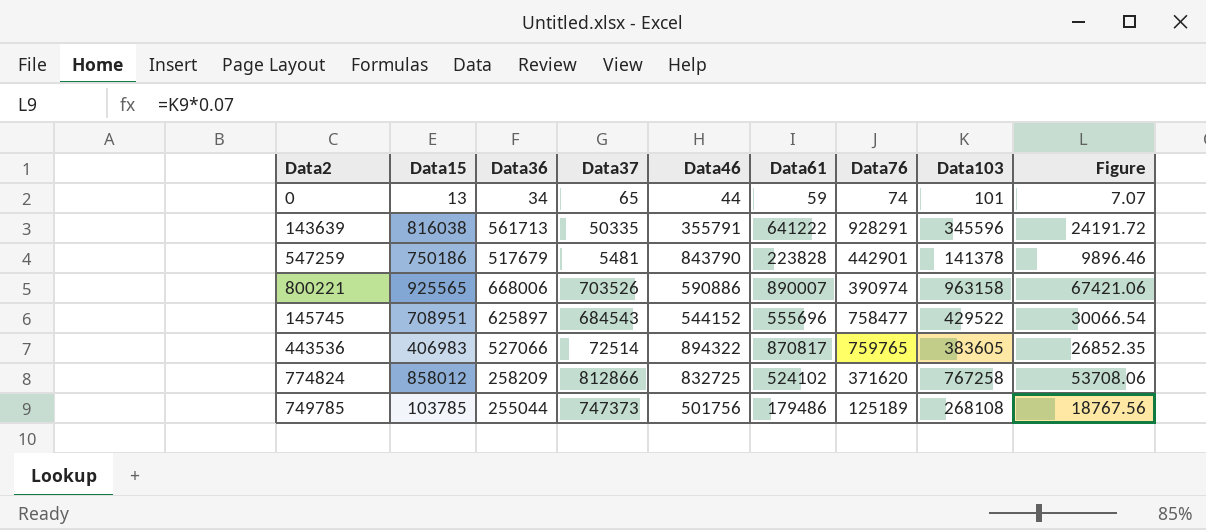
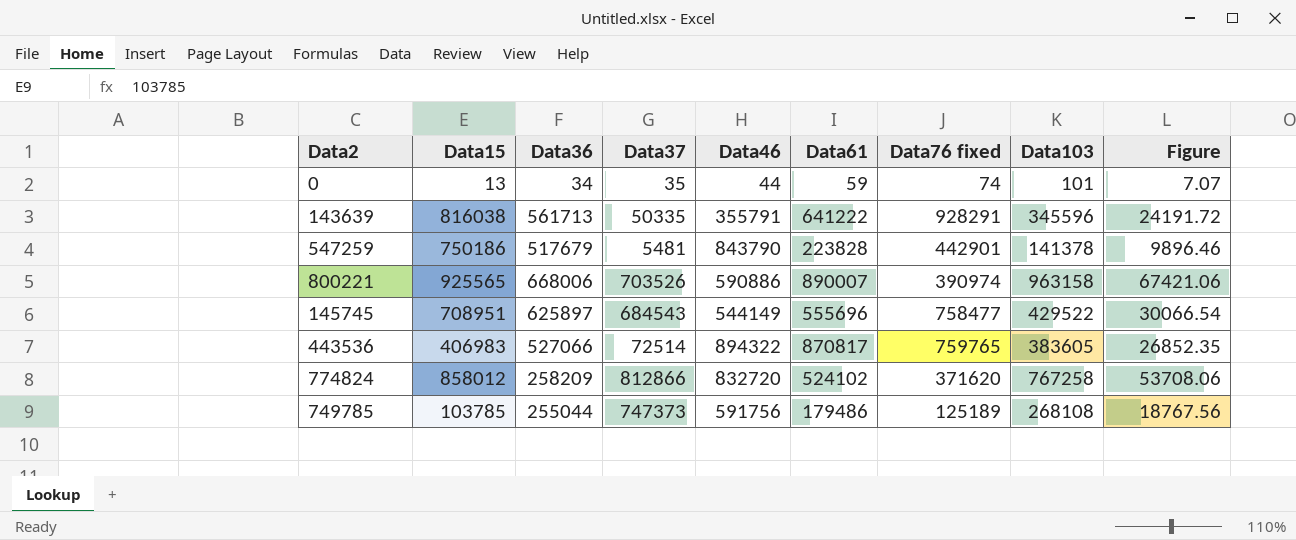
column name: Data76 -> Data76 fixed
0 | Data37: 65 -> 35
145745 | Data46: 544152 -> 544149
774824 | Data46: 832725 -> 832720
749785 | Data46: 501756 -> 591756

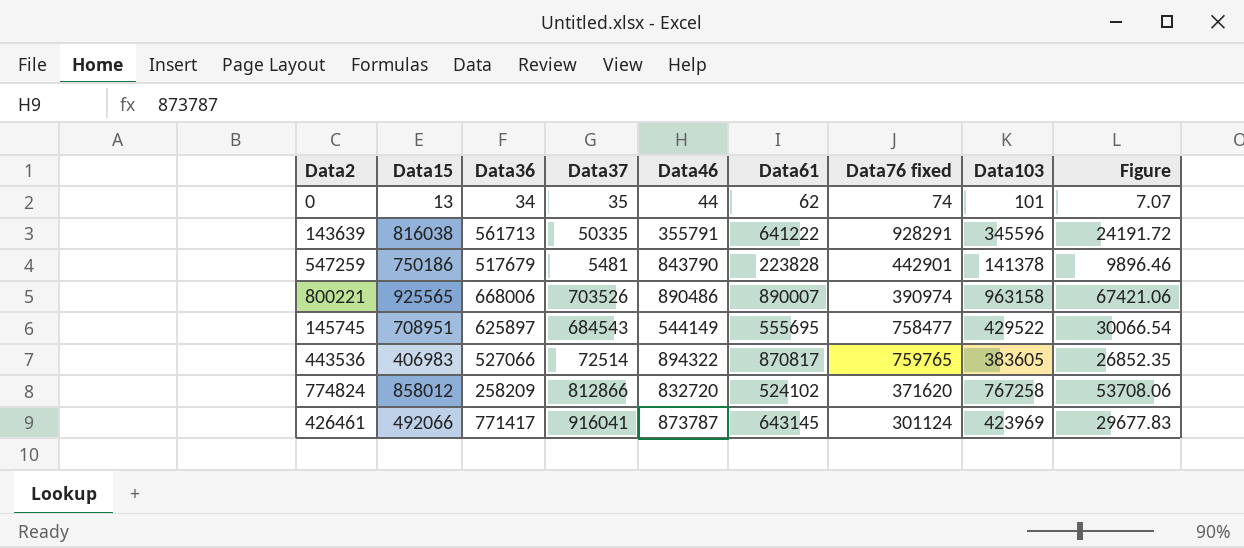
row 749785: 103785 | 255044 | 747373 | 591756 | 179486 | 125189 | 268108 | 18767.56 -> none
0 | Data61: 59 -> 62
800221 | Data46: 590886 -> 890486
145745 | Data61: 555696 -> 555695
row 426461: none -> 492066 | 771417 | 916041 | 873787 | 643145 | 301124 | 423969 | 29677.83

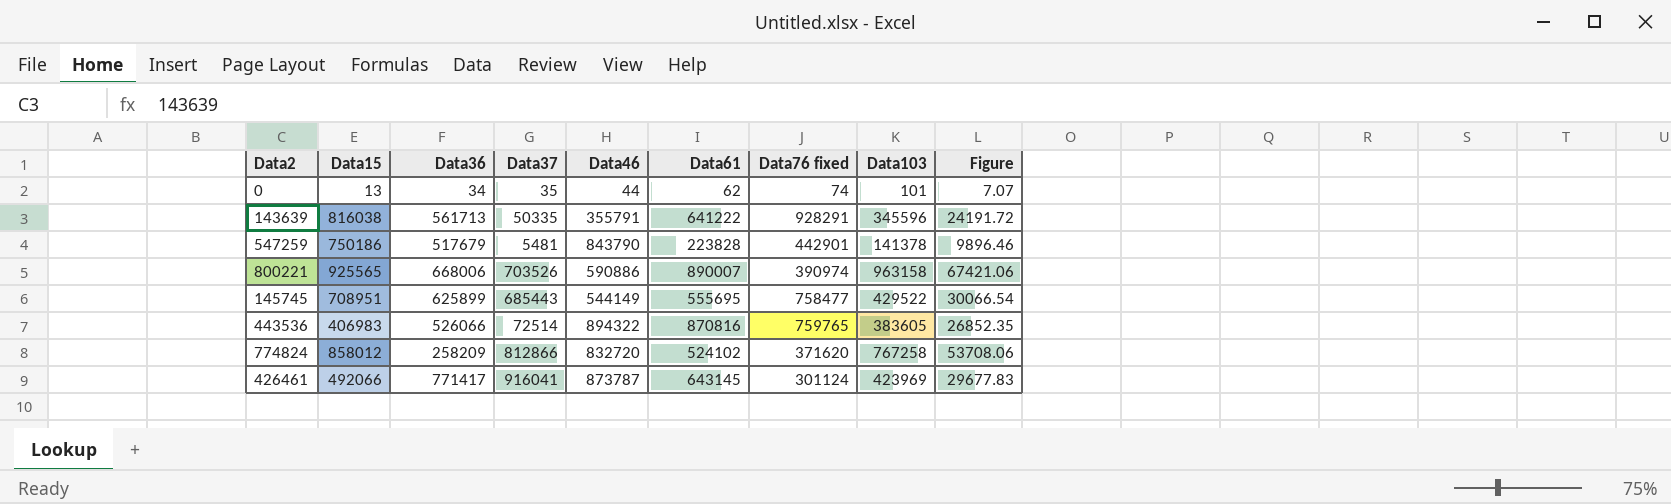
800221 | Data46: 890486 -> 590886
145745 | Data36: 625897 -> 625899
145745 | Data37: 684543 -> 685443
443536 | Data36: 527066 -> 526066
443536 | Data61: 870817 -> 870816

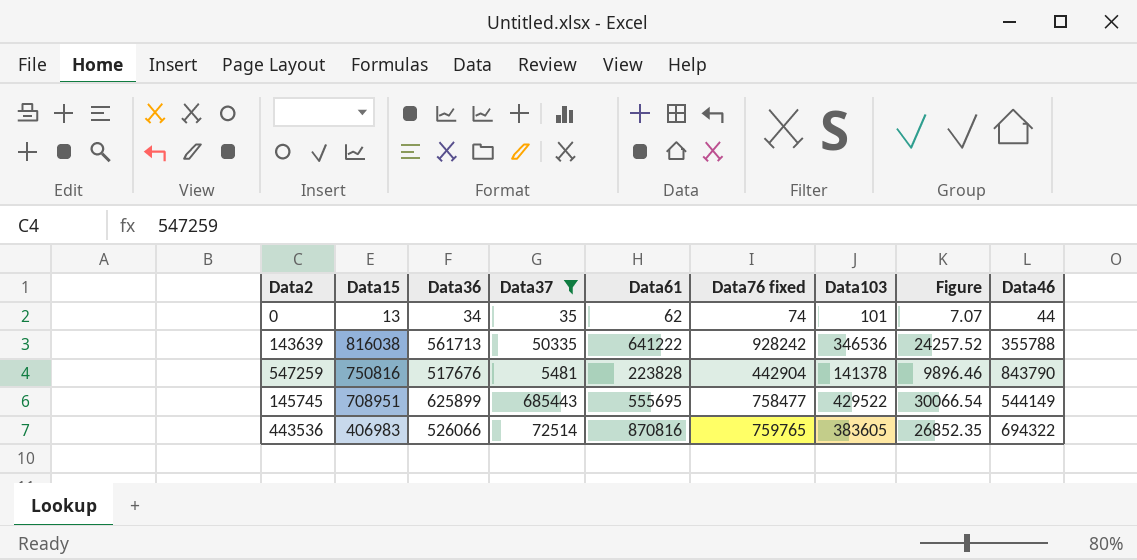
filter: none -> Data37 <= 685443
column Data46 | position: 5 -> 9
143639 | Data76 fixed: 928291 -> 928242
143639 | Data103: 345596 -> 346536
143639 | Figure: 24191.72 -> 24257.52
143639 | Data46: 355791 -> 355788
547259 | Data15: 750186 -> 750816
547259 | Data36: 517679 -> 517676
547259 | Data76 fixed: 442901 -> 442904
443536 | Data46: 894322 -> 694322

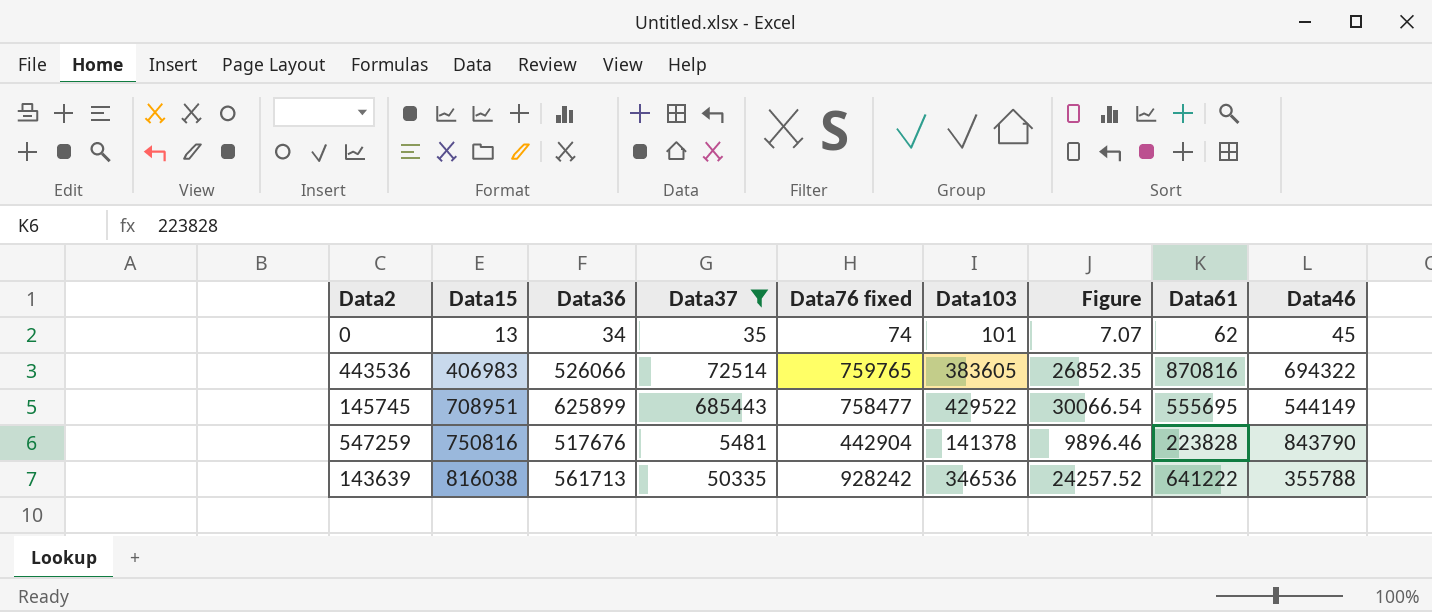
row order: none -> Data15 ascending
column Data61 | position: 5 -> 8
0 | Data46: 44 -> 45

